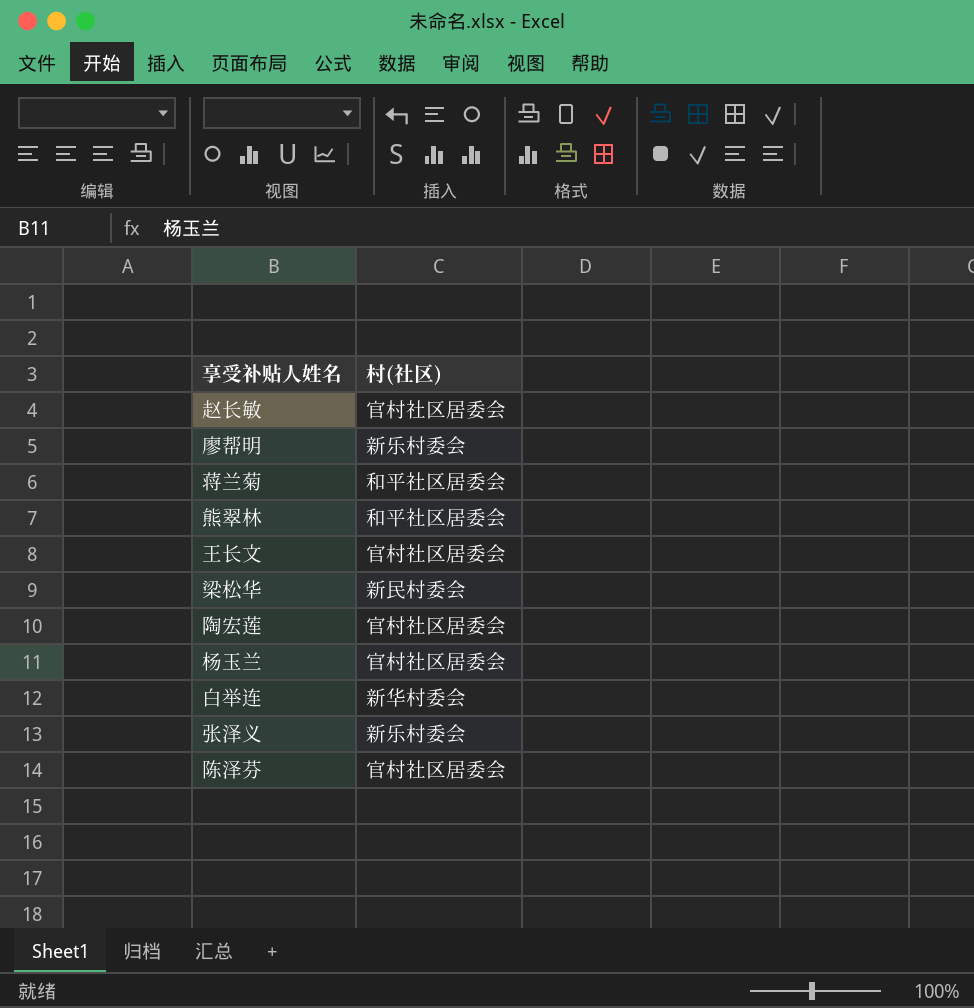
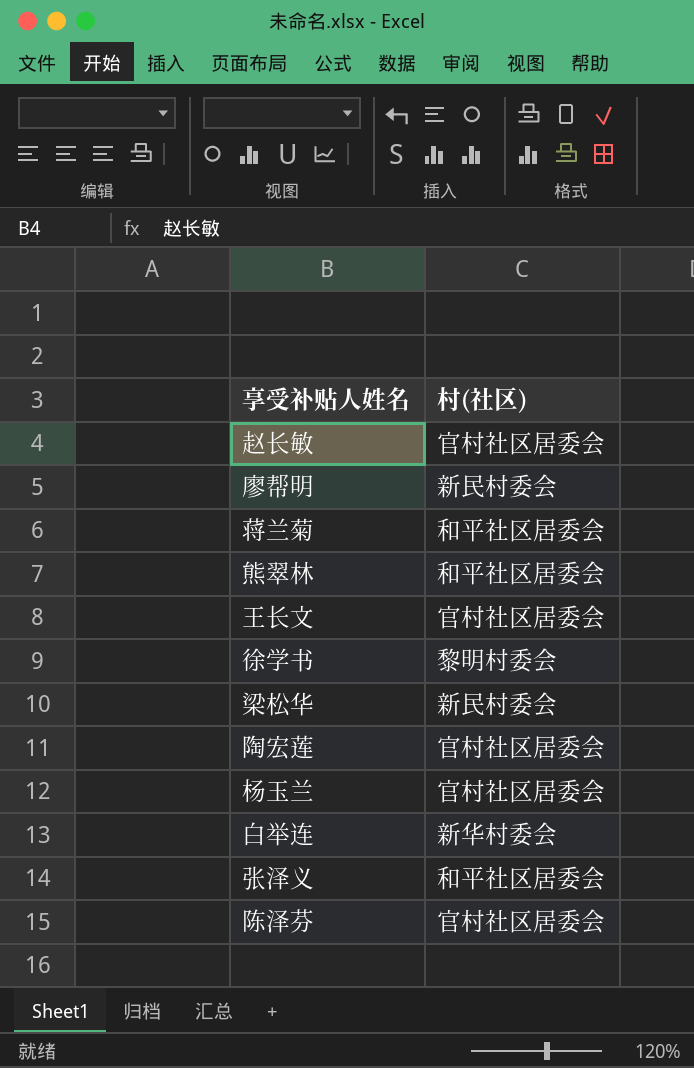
廖帮明 | 村(社区): 新乐村委会 -> 新民村委会
row 徐学书: none -> 黎明村委会
张泽义 | 村(社区): 新乐村委会 -> 和平社区居委会

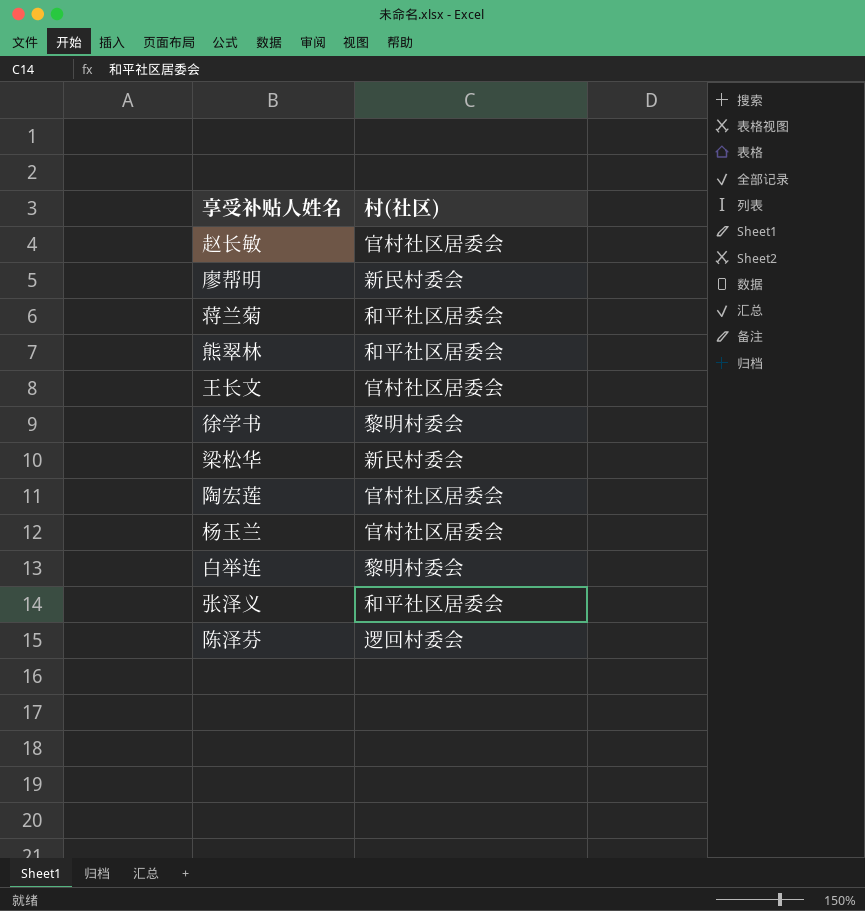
白举连 | 村(社区): 新华村委会 -> 黎明村委会
陈泽芬 | 村(社区): 官村社区居委会 -> 逻回村委会

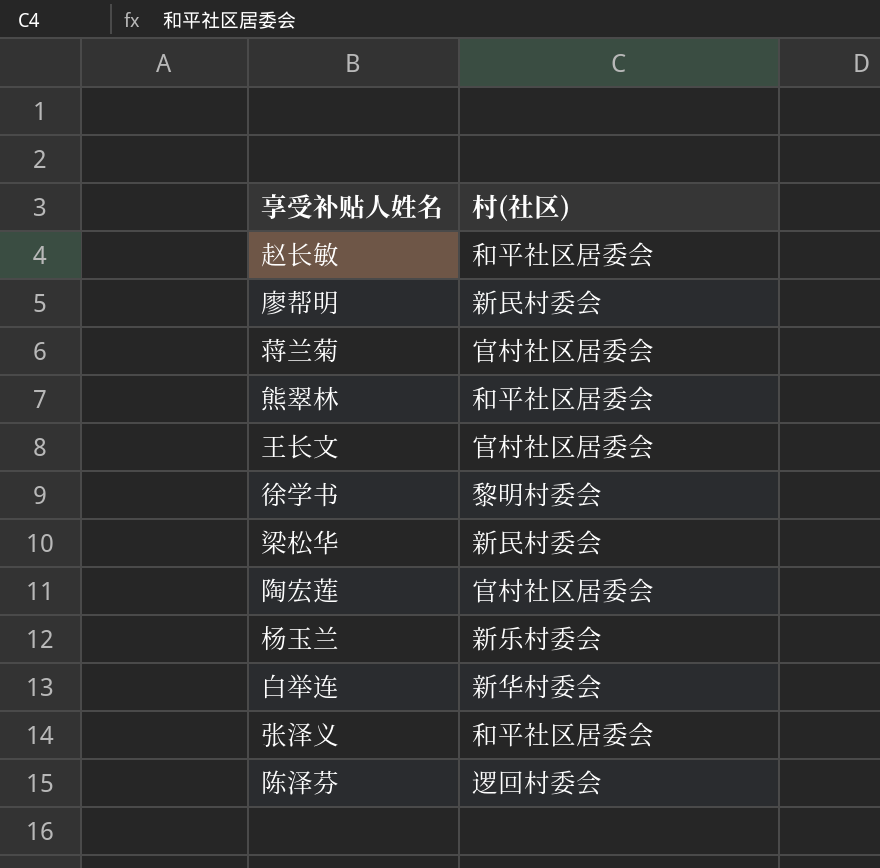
赵长敏 | 村(社区): 官村社区居委会 -> 和平社区居委会
蒋兰菊 | 村(社区): 和平社区居委会 -> 官村社区居委会
杨玉兰 | 村(社区): 官村社区居委会 -> 新乐村委会
白举连 | 村(社区): 黎明村委会 -> 新华村委会

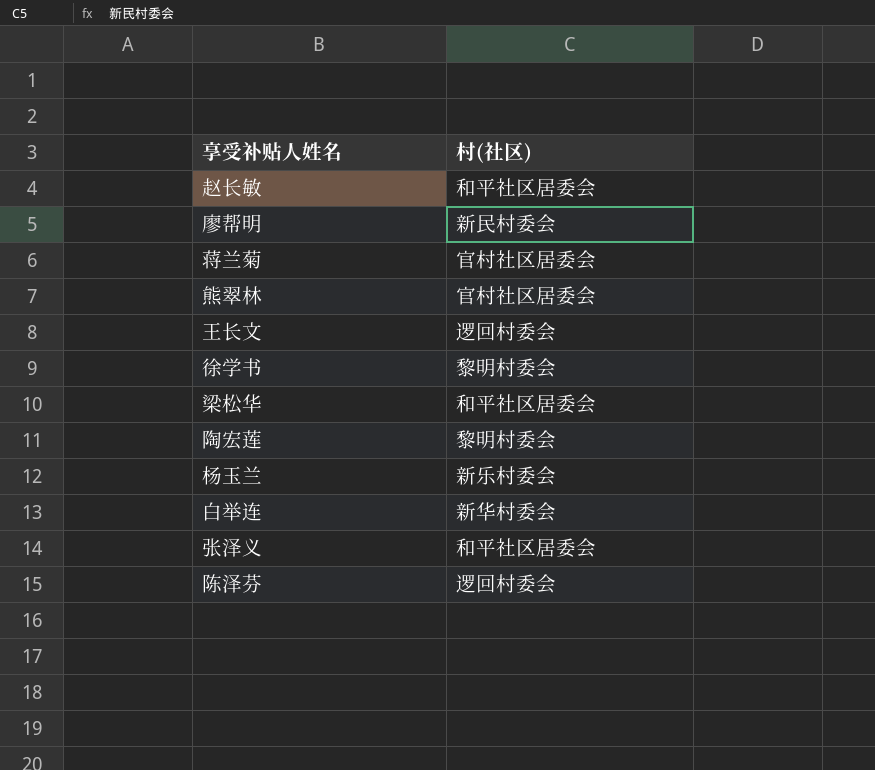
熊翠林 | 村(社区): 和平社区居委会 -> 官村社区居委会
王长文 | 村(社区): 官村社区居委会 -> 逻回村委会
梁松华 | 村(社区): 新民村委会 -> 和平社区居委会
陶宏莲 | 村(社区): 官村社区居委会 -> 黎明村委会

